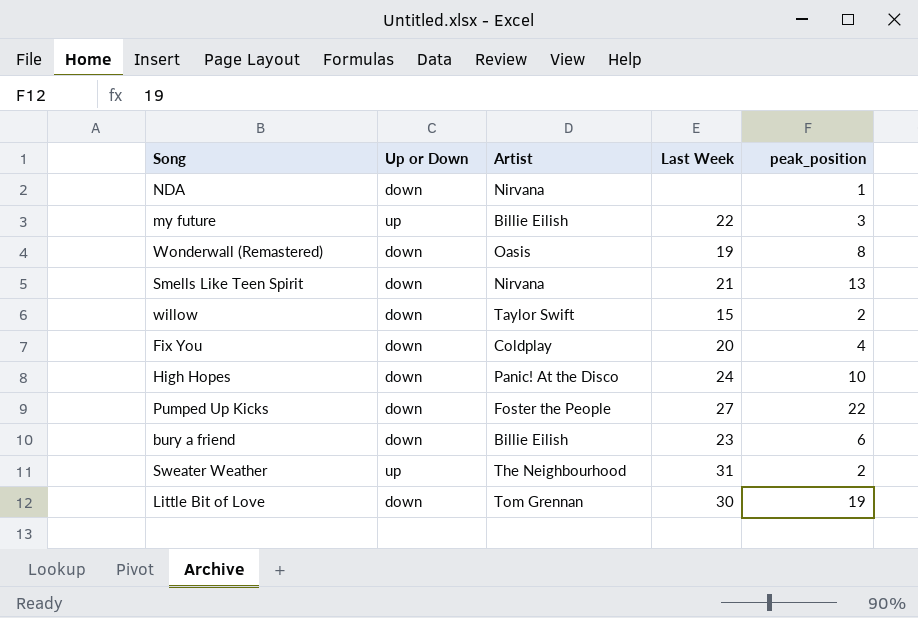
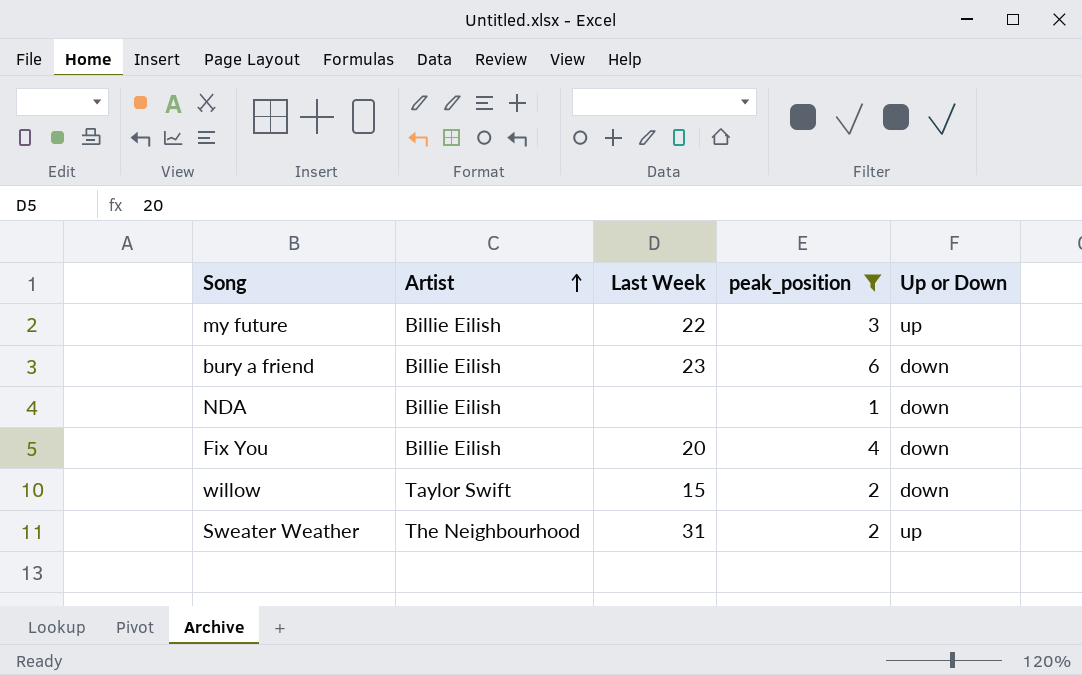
filter: none -> peak_position <= 6
row order: none -> Artist ascending
column Up or Down | position: 2 -> 5
NDA | Artist: Nirvana -> Billie Eilish
Fix You | Artist: Coldplay -> Billie Eilish

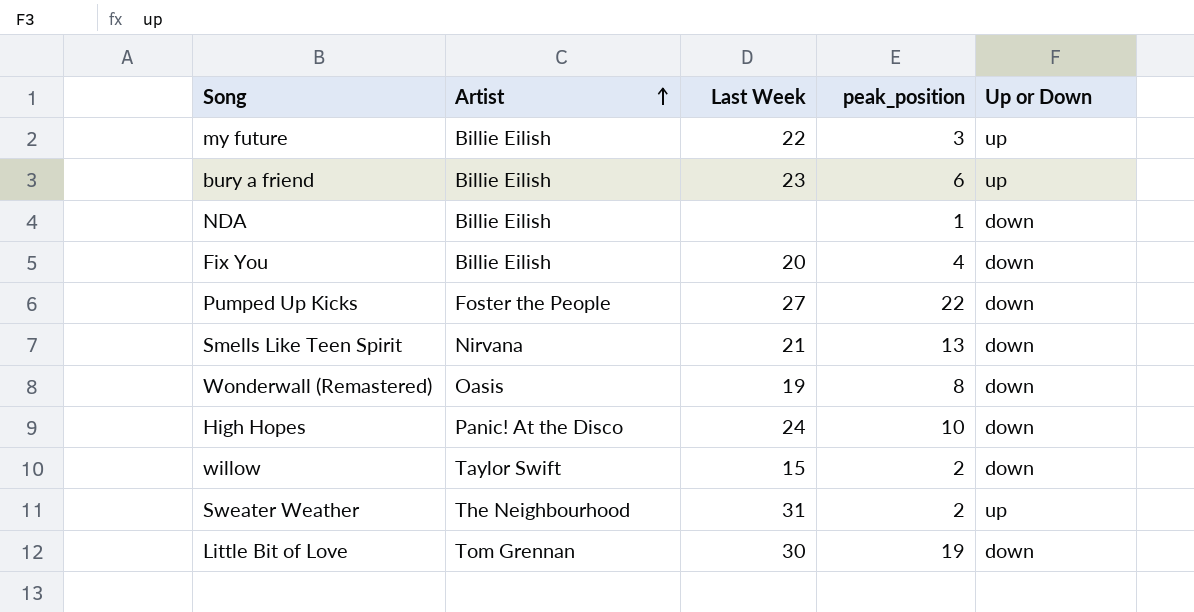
filter: peak_position <= 6 -> none
bury a friend | Up or Down: down -> up

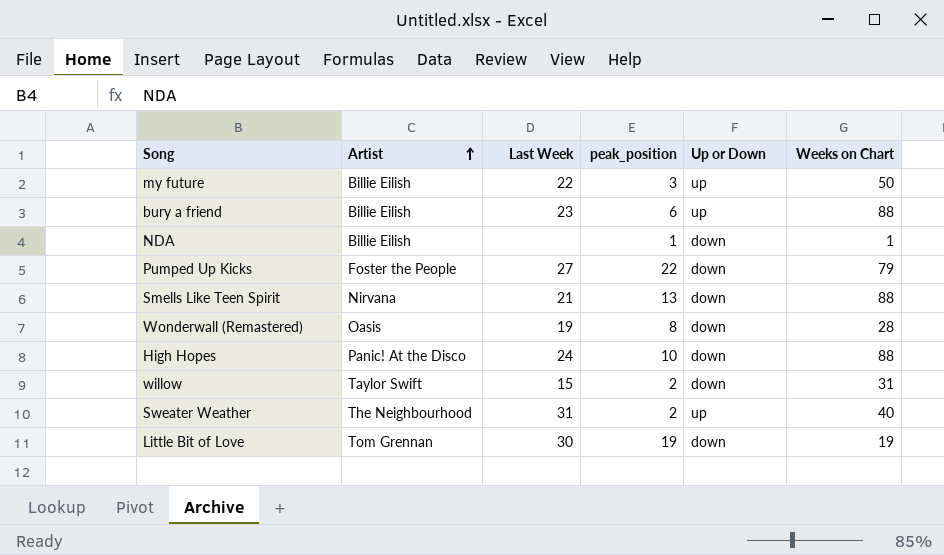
column Weeks on Chart | position: none -> 6
row Fix You: Billie Eilish | 20 | 4 | down -> none

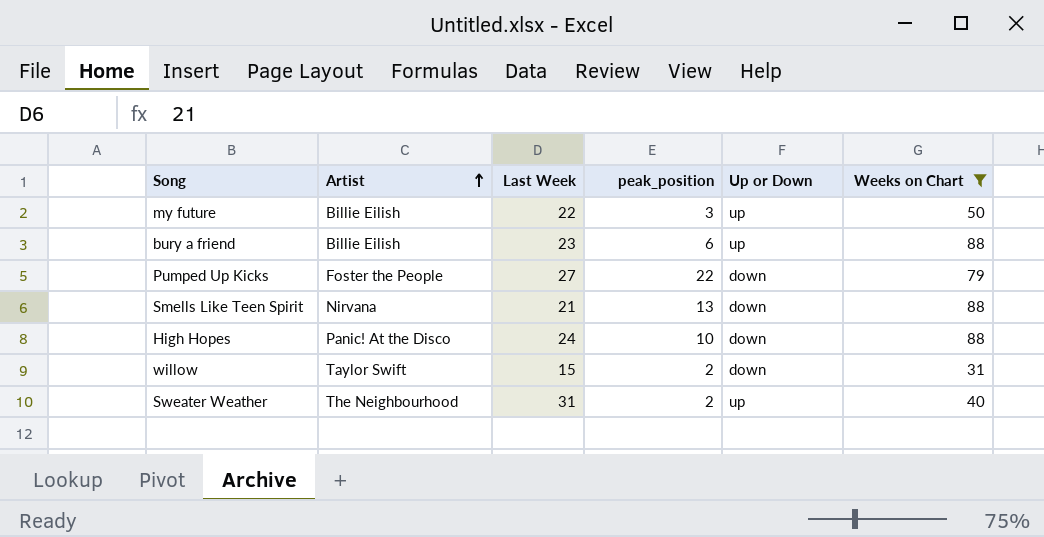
filter: none -> Weeks on Chart >= 31

